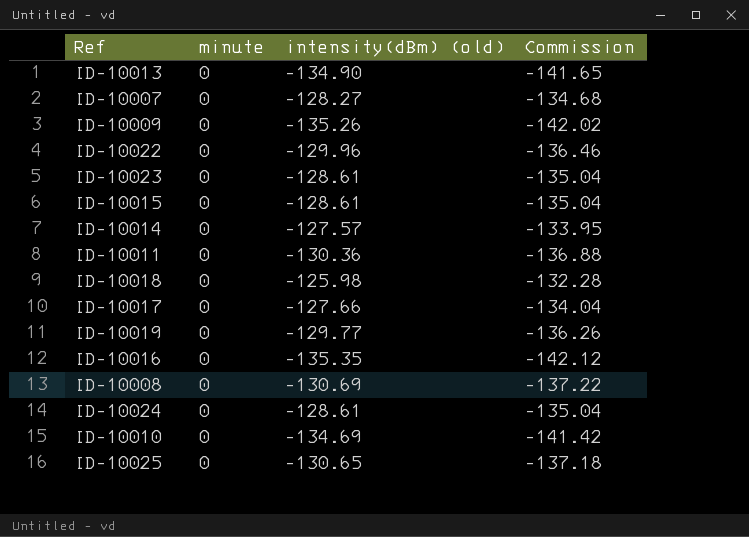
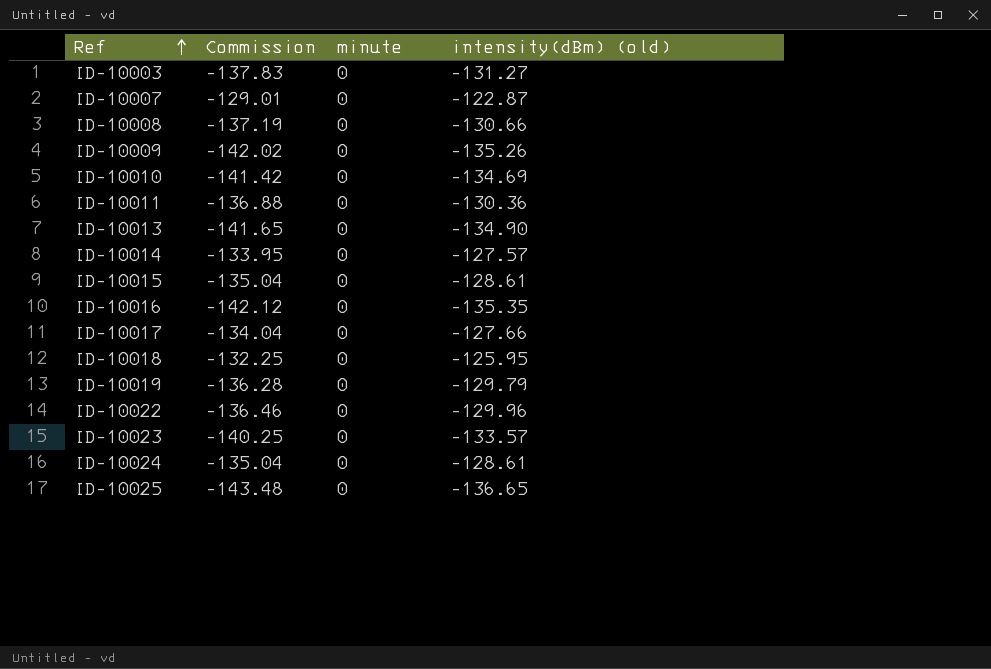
row order: none -> Ref ascending
column Commission | position: 4 -> 2
row ID-10003: none -> -137.83 | 0 | -131.27
ID-10007 | Commission: -134.68 -> -129.01
ID-10007 | intensity(dBm) (old): -128.27 -> -122.87
ID-10008 | Commission: -137.22 -> -137.19
ID-10008 | intensity(dBm) (old): -130.69 -> -130.66
ID-10018 | Commission: -132.28 -> -132.25
ID-10018 | intensity(dBm) (old): -125.98 -> -125.95
ID-10019 | Commission: -136.26 -> -136.28
ID-10019 | intensity(dBm) (old): -129.77 -> -129.79
ID-10023 | Commission: -135.04 -> -140.25
ID-10023 | intensity(dBm) (old): -128.61 -> -133.57
ID-10025 | Commission: -137.18 -> -143.48
ID-10025 | intensity(dBm) (old): -130.65 -> -136.65

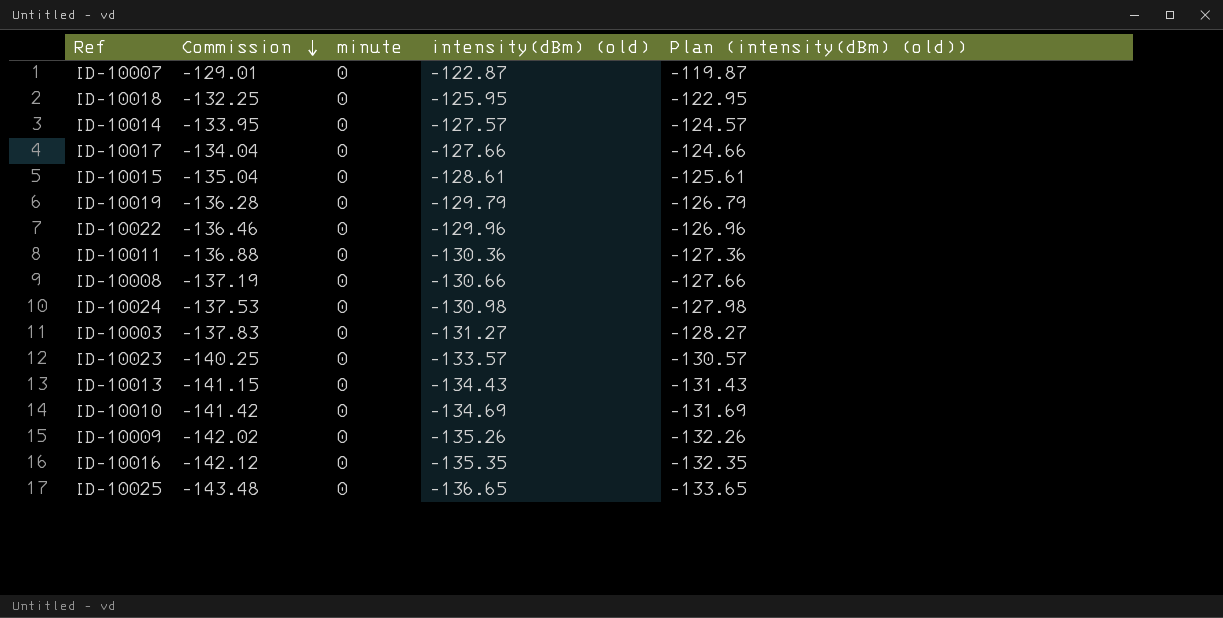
row order: Ref ascending -> Commission descending
column Plan (intensity(dBm) (old)) | formula: none -> [intensity(dBm) (old)] + 3
ID-10024 | Commission: -135.04 -> -137.53
ID-10024 | intensity(dBm) (old): -128.61 -> -130.98
ID-10013 | Commission: -141.65 -> -141.15
ID-10013 | intensity(dBm) (old): -134.90 -> -134.43

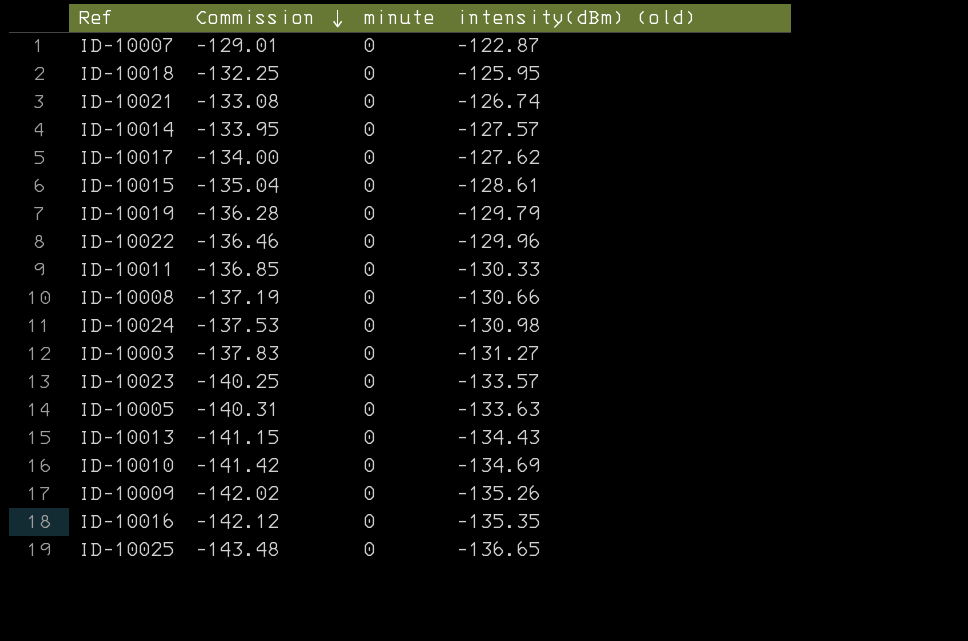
column Plan (intensity(dBm) (old)) | formula: [intensity(dBm) (old)] + 3 -> none
row ID-10021: none -> -133.08 | 0 | -126.74
ID-10017 | Commission: -134.04 -> -134.00
ID-10017 | intensity(dBm) (old): -127.66 -> -127.62
ID-10011 | Commission: -136.88 -> -136.85
ID-10011 | intensity(dBm) (old): -130.36 -> -130.33
row ID-10005: none -> -140.31 | 0 | -133.63

